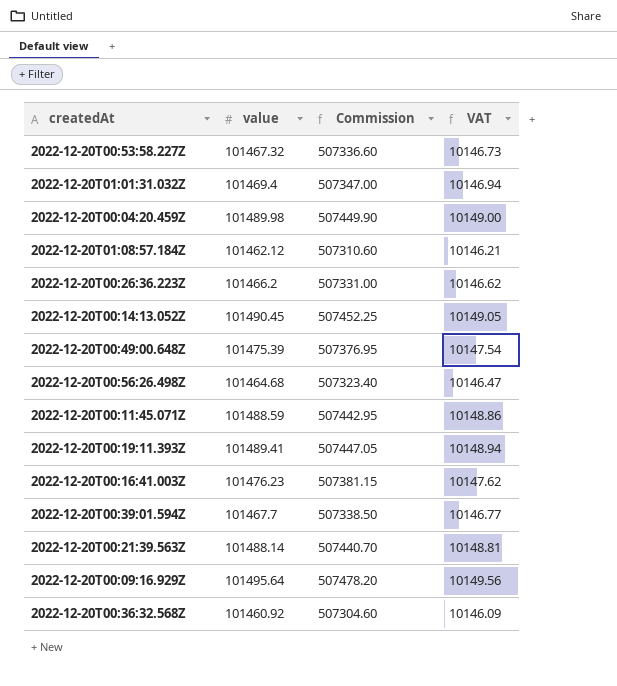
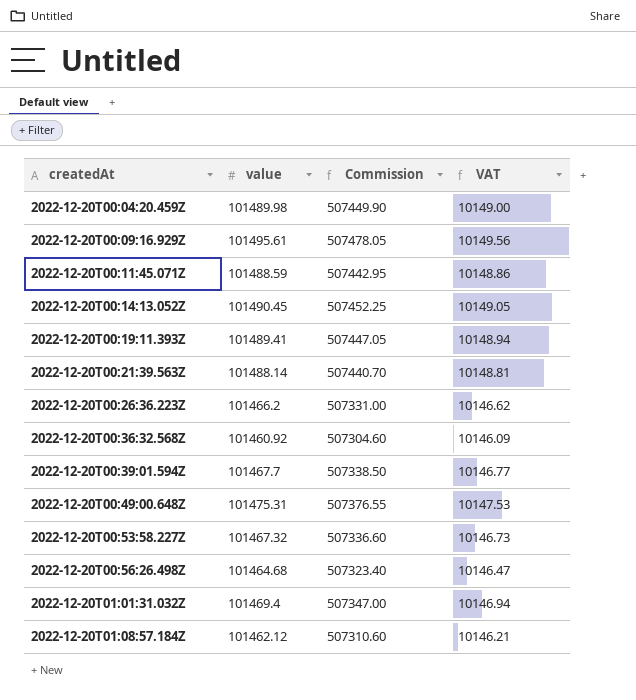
row order: none -> createdAt ascending
row 2022-12-20T00:16:41.003Z: 101476.23 | 507381.15 | 10147.62 -> none
2022-12-20T00:09:16.929Z | value: 101495.64 -> 101495.61
2022-12-20T00:09:16.929Z | Commission: 507478.20 -> 507478.05
2022-12-20T00:49:00.648Z | value: 101475.39 -> 101475.31
2022-12-20T00:49:00.648Z | Commission: 507376.95 -> 507376.55
2022-12-20T00:49:00.648Z | VAT: 10147.54 -> 10147.53

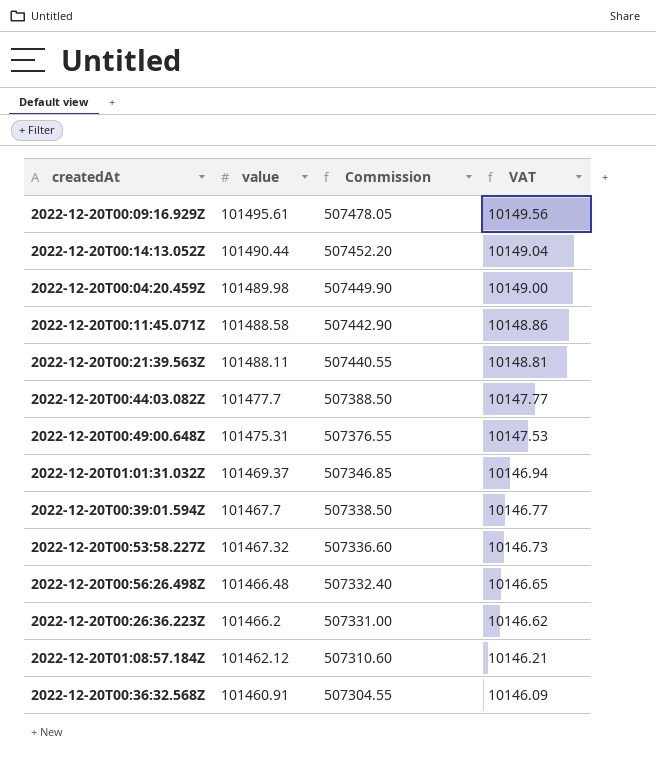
row order: createdAt ascending -> value descending
row 2022-12-20T00:19:11.393Z: 101489.41 | 507447.05 | 10148.94 -> none
2022-12-20T00:14:13.052Z | value: 101490.45 -> 101490.44
2022-12-20T00:14:13.052Z | Commission: 507452.25 -> 507452.20
2022-12-20T00:14:13.052Z | VAT: 10149.05 -> 10149.04
2022-12-20T00:11:45.071Z | value: 101488.59 -> 101488.58
2022-12-20T00:11:45.071Z | Commission: 507442.95 -> 507442.90
2022-12-20T00:21:39.563Z | value: 101488.14 -> 101488.11
2022-12-20T00:21:39.563Z | Commission: 507440.70 -> 507440.55
row 2022-12-20T00:44:03.082Z: none -> 101477.7 | 507388.50 | 10147.77
2022-12-20T01:01:31.032Z | value: 101469.4 -> 101469.37
2022-12-20T01:01:31.032Z | Commission: 507347.00 -> 507346.85
2022-12-20T00:56:26.498Z | value: 101464.68 -> 101466.48
2022-12-20T00:56:26.498Z | Commission: 507323.40 -> 507332.40
2022-12-20T00:56:26.498Z | VAT: 10146.47 -> 10146.65
2022-12-20T00:36:32.568Z | value: 101460.92 -> 101460.91
2022-12-20T00:36:32.568Z | Commission: 507304.60 -> 507304.55

